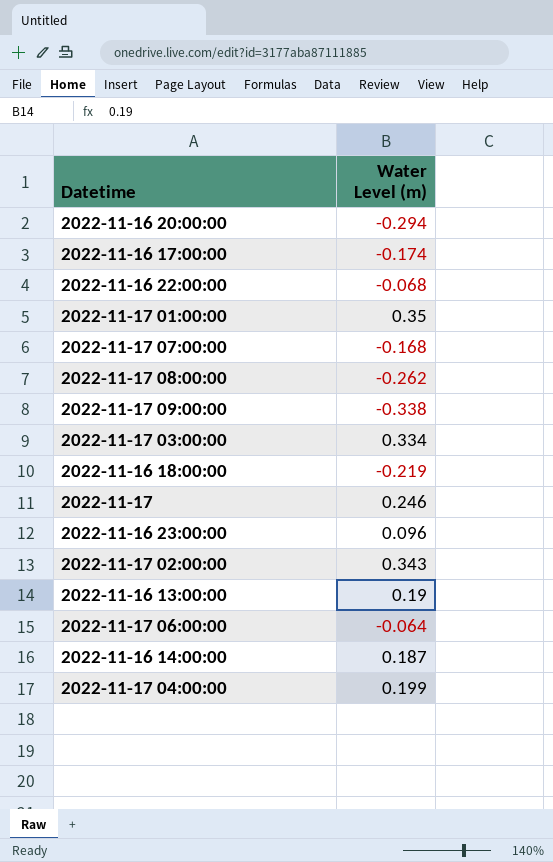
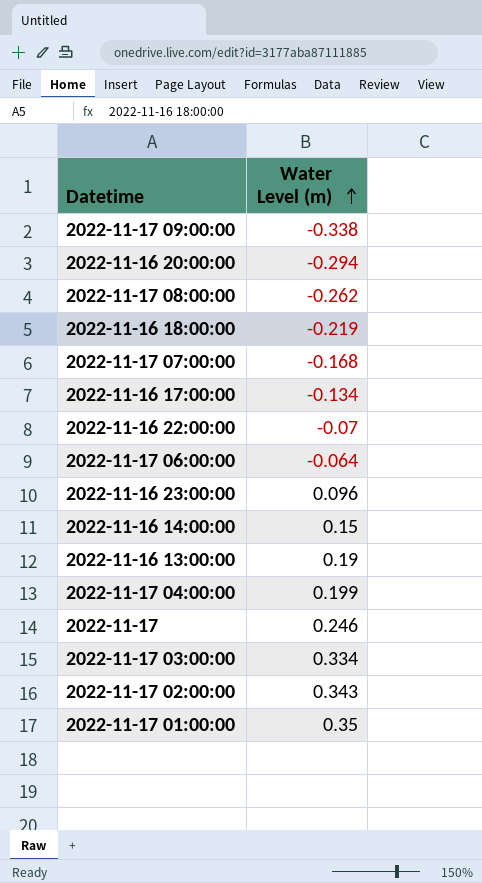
row order: none -> Water Level (m) ascending
2022-11-16 17:00:00 | Water Level (m): -0.174 -> -0.134
2022-11-16 22:00:00 | Water Level (m): -0.068 -> -0.07
2022-11-16 14:00:00 | Water Level (m): 0.187 -> 0.15

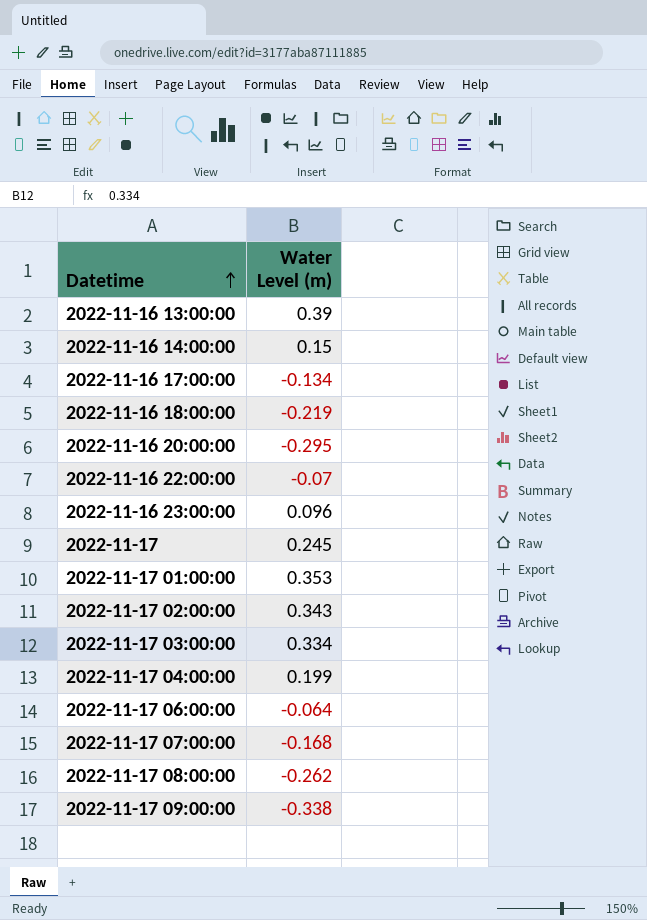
row order: Water Level (m) ascending -> Datetime ascending
2022-11-16 13:00:00 | Water Level (m): 0.19 -> 0.39
2022-11-16 20:00:00 | Water Level (m): -0.294 -> -0.295
2022-11-17 | Water Level (m): 0.246 -> 0.245
2022-11-17 01:00:00 | Water Level (m): 0.35 -> 0.353

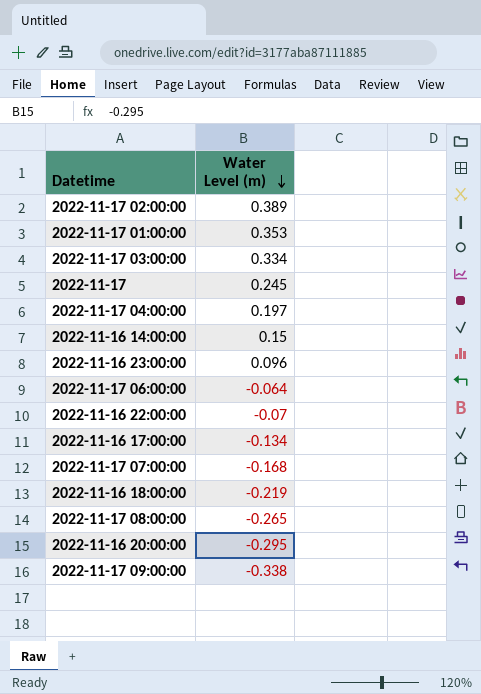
row order: Datetime ascending -> Water Level (m) descending
row 2022-11-16 13:00:00: 0.39 -> none
2022-11-17 02:00:00 | Water Level (m): 0.343 -> 0.389
2022-11-17 04:00:00 | Water Level (m): 0.199 -> 0.197
2022-11-17 08:00:00 | Water Level (m): -0.262 -> -0.265

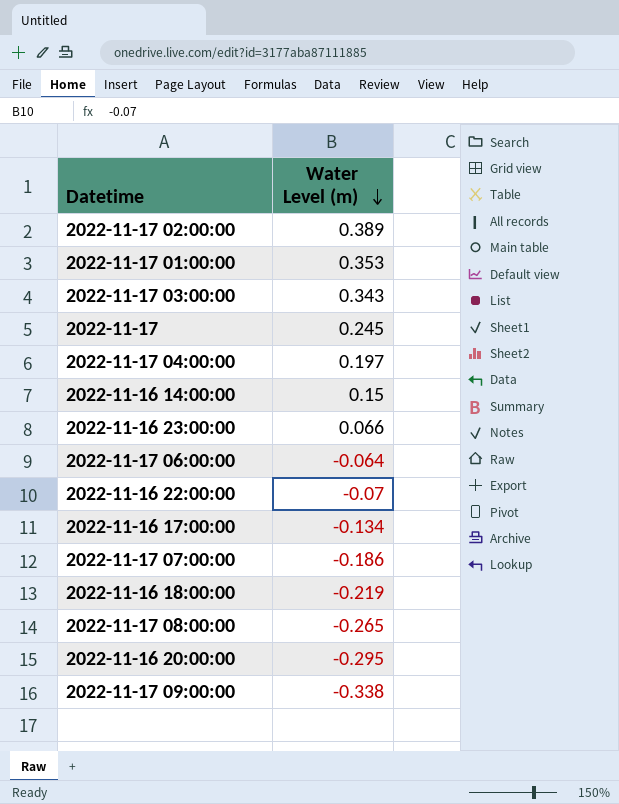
2022-11-17 03:00:00 | Water Level (m): 0.334 -> 0.343
2022-11-16 23:00:00 | Water Level (m): 0.096 -> 0.066
2022-11-17 07:00:00 | Water Level (m): -0.168 -> -0.186

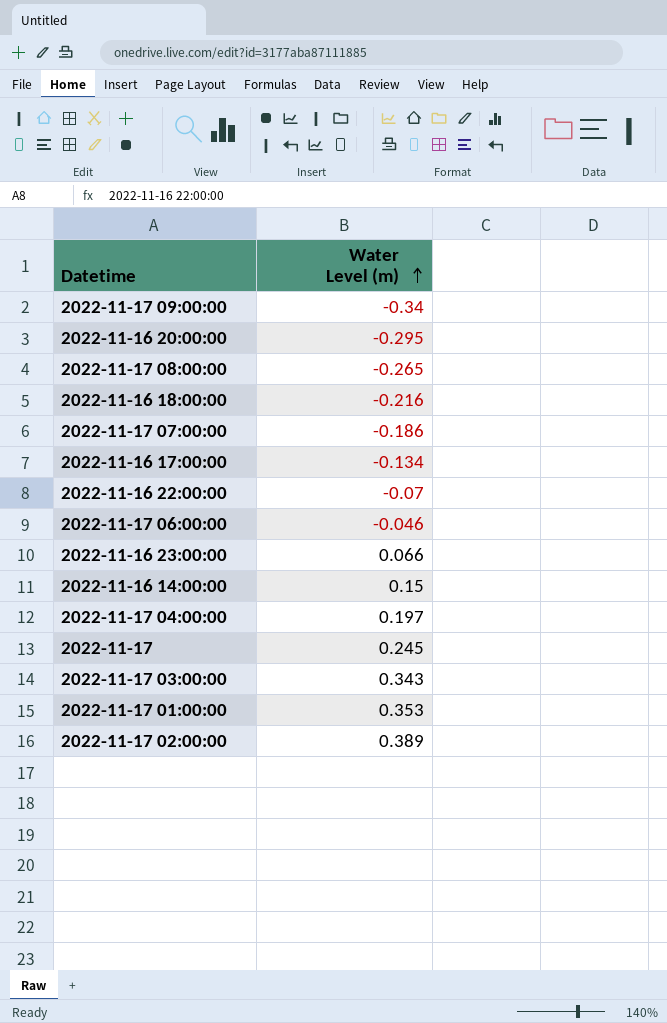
row order: Water Level (m) descending -> Water Level (m) ascending
2022-11-17 09:00:00 | Water Level (m): -0.338 -> -0.34
2022-11-16 18:00:00 | Water Level (m): -0.219 -> -0.216
2022-11-17 06:00:00 | Water Level (m): -0.064 -> -0.046

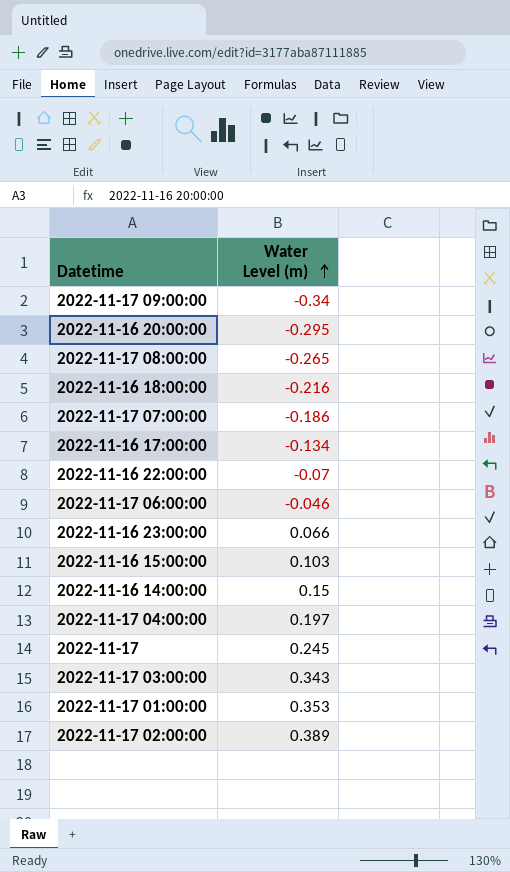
row 2022-11-16 15:00:00: none -> 0.103

